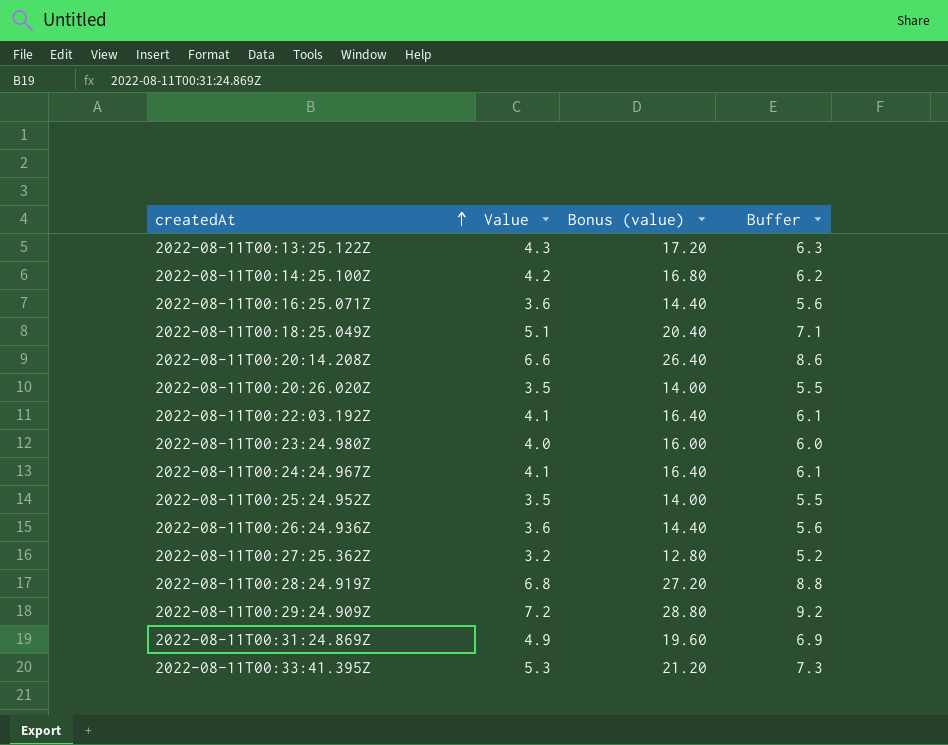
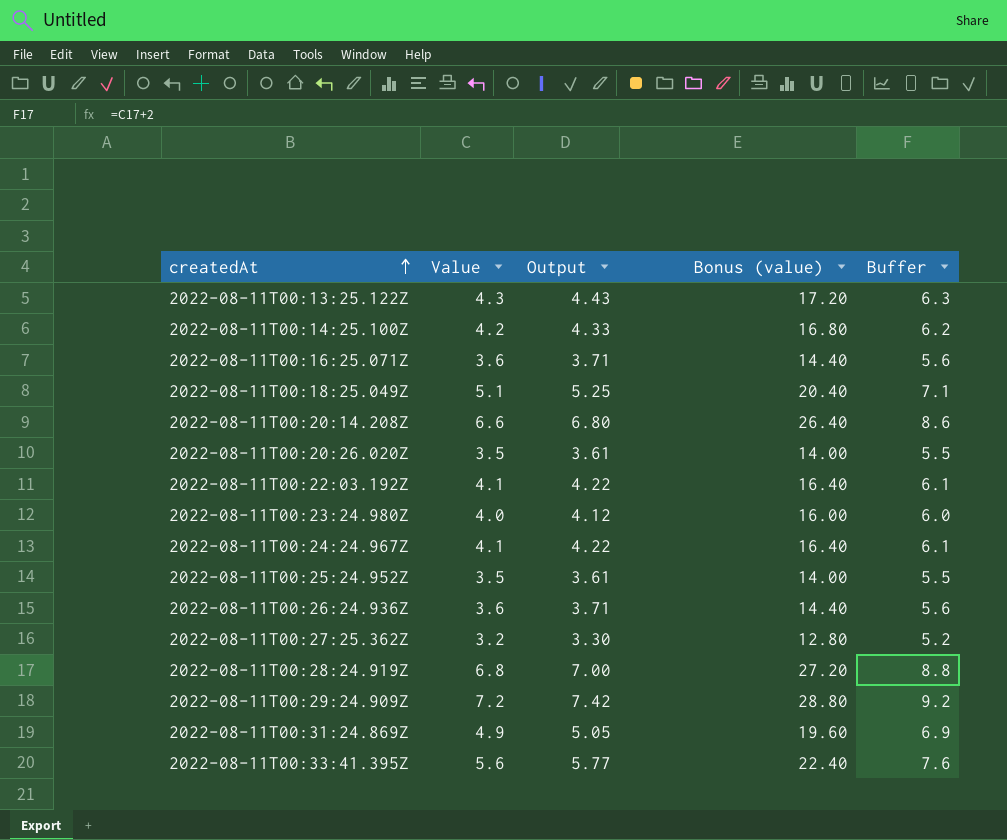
column Output | formula: none -> [Value] * 1.03
2022-08-11T00:33:41.395Z | Value: 5.3 -> 5.6
2022-08-11T00:33:41.395Z | Bonus (value): 21.20 -> 22.40
2022-08-11T00:33:41.395Z | Buffer: 7.3 -> 7.6

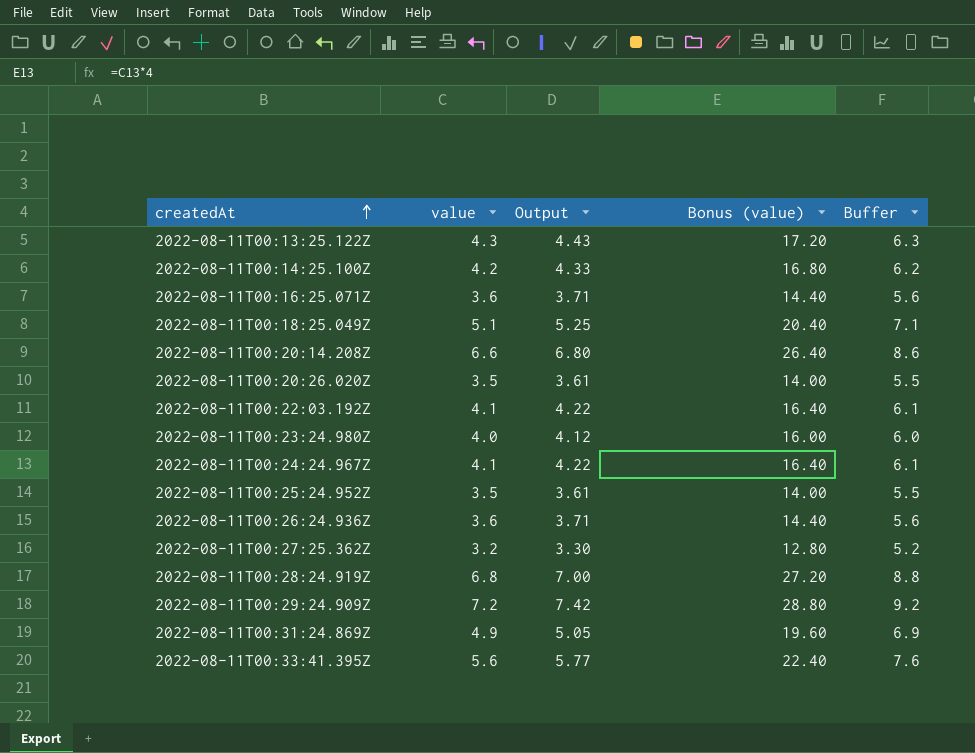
column name: Value -> value

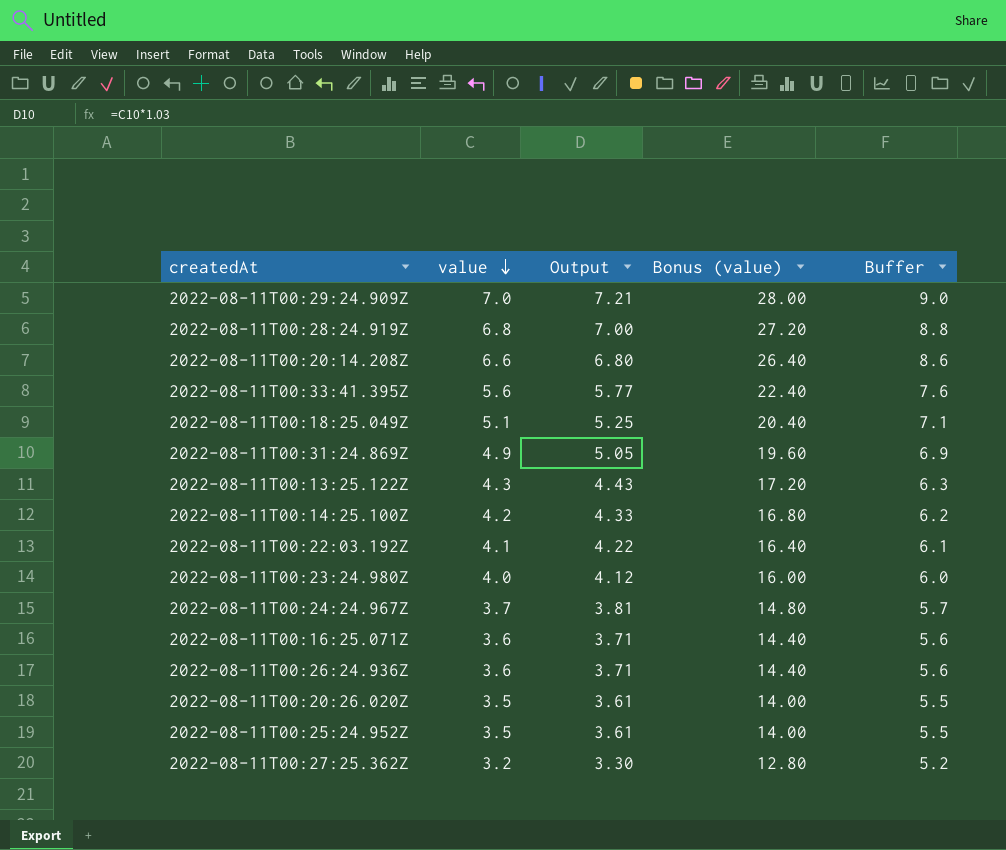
row order: createdAt ascending -> value descending
2022-08-11T00:29:24.909Z | value: 7.2 -> 7.0
2022-08-11T00:29:24.909Z | Output: 7.42 -> 7.21
2022-08-11T00:29:24.909Z | Bonus (value): 28.80 -> 28.00
2022-08-11T00:29:24.909Z | Buffer: 9.2 -> 9.0
2022-08-11T00:24:24.967Z | value: 4.1 -> 3.7
2022-08-11T00:24:24.967Z | Output: 4.22 -> 3.81
2022-08-11T00:24:24.967Z | Bonus (value): 16.40 -> 14.80
2022-08-11T00:24:24.967Z | Buffer: 6.1 -> 5.7

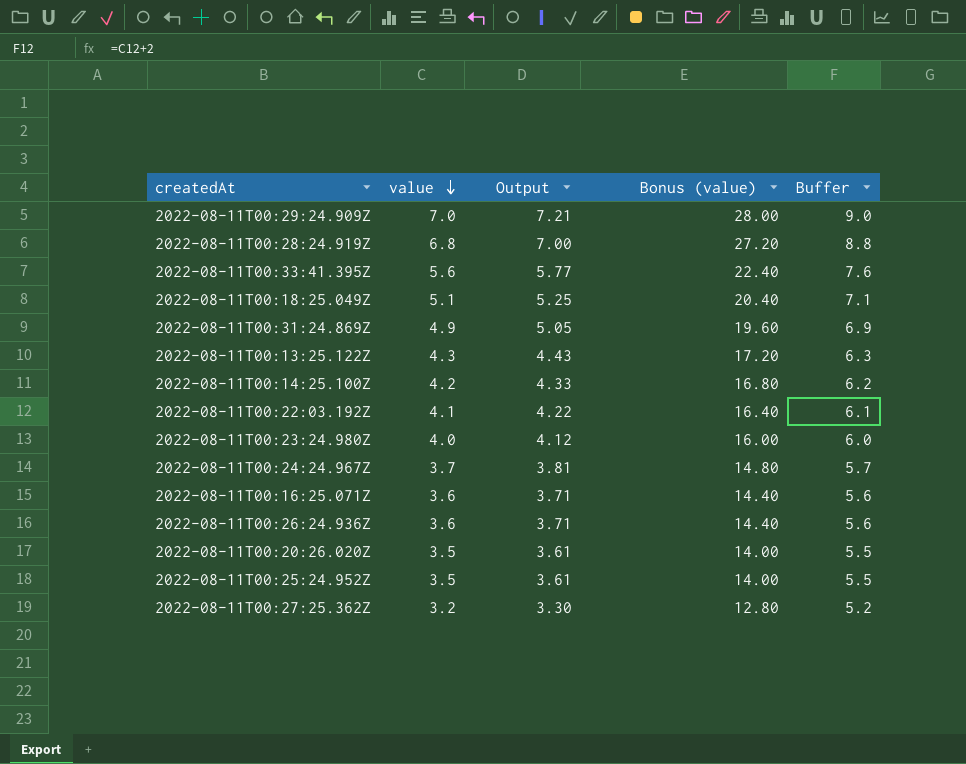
row 2022-08-11T00:20:14.208Z: 6.6 | 6.80 | 26.40 | 8.6 -> none

